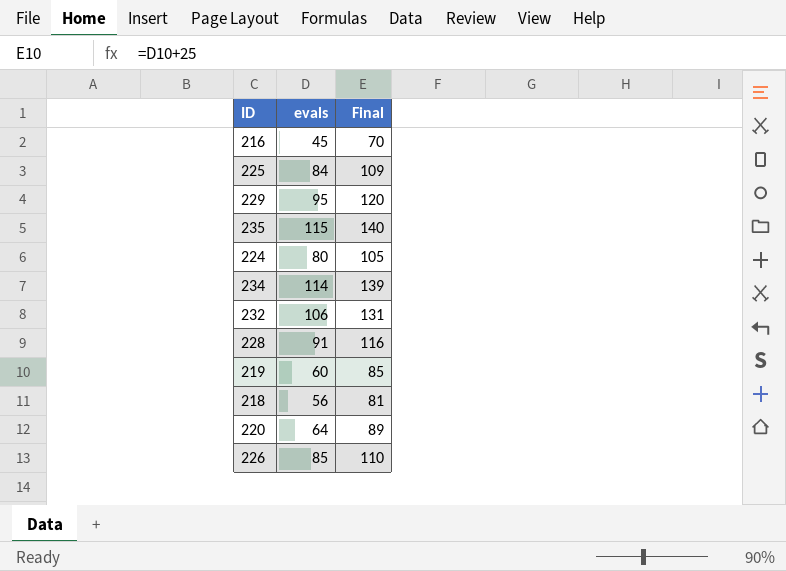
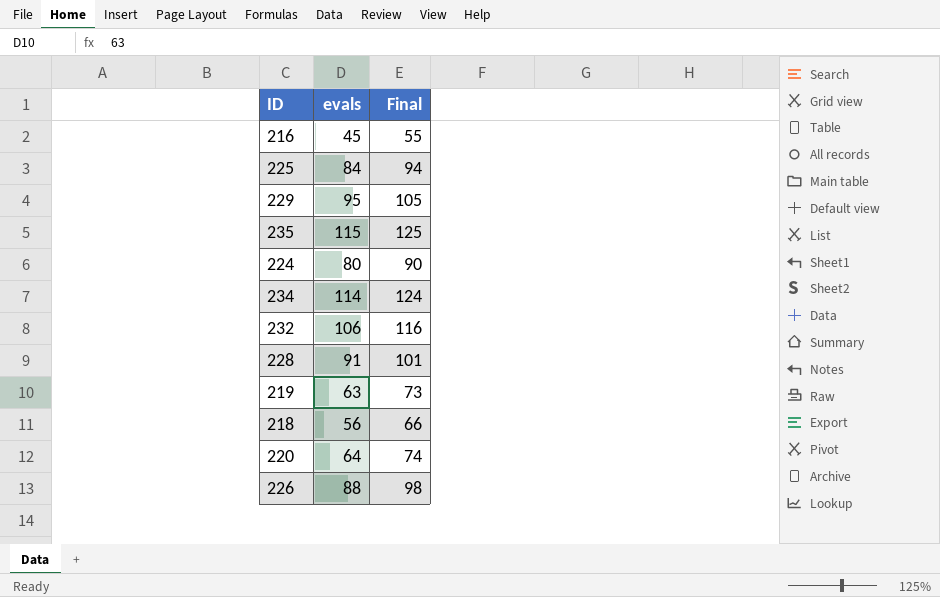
column Final | formula: [evals] + 25 -> [evals] + 10
219 | evals: 60 -> 63
226 | evals: 85 -> 88

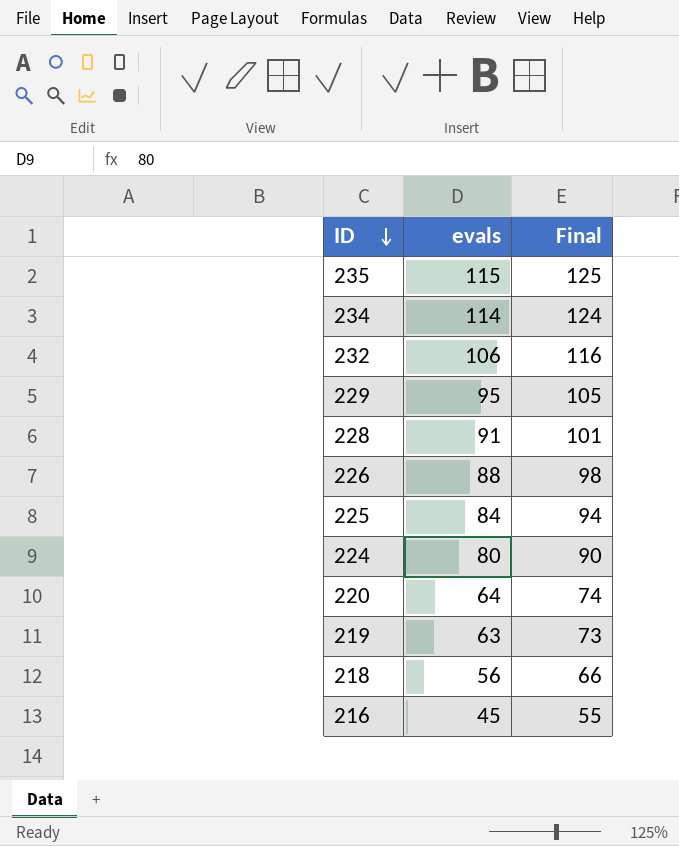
row order: none -> ID descending

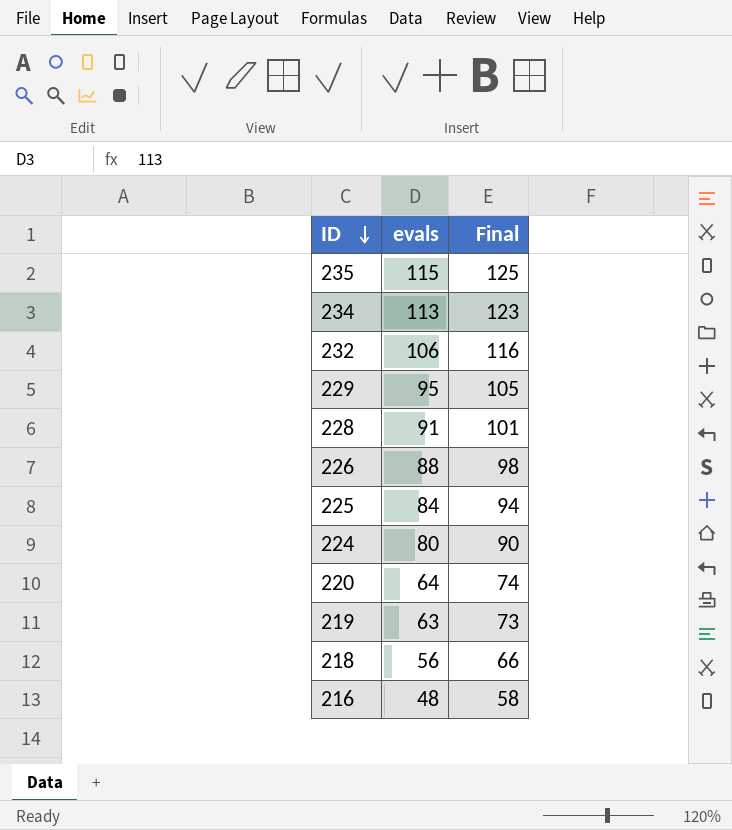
234 | evals: 114 -> 113
234 | Final: 124 -> 123
216 | evals: 45 -> 48
216 | Final: 55 -> 58

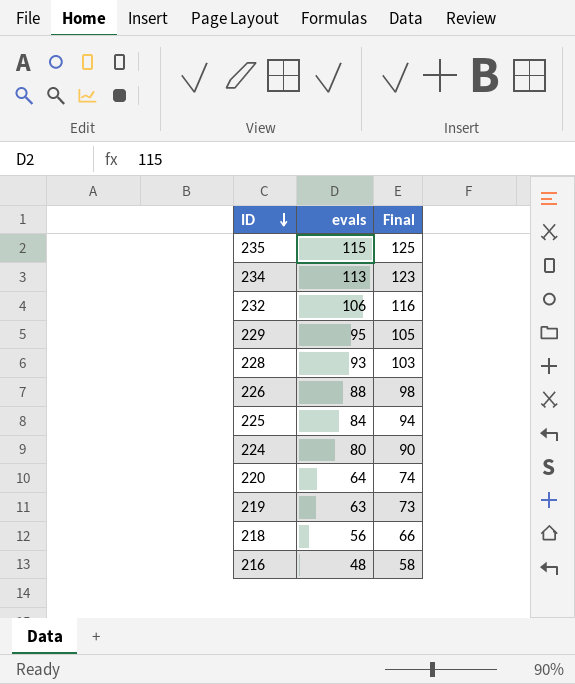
228 | evals: 91 -> 93
228 | Final: 101 -> 103

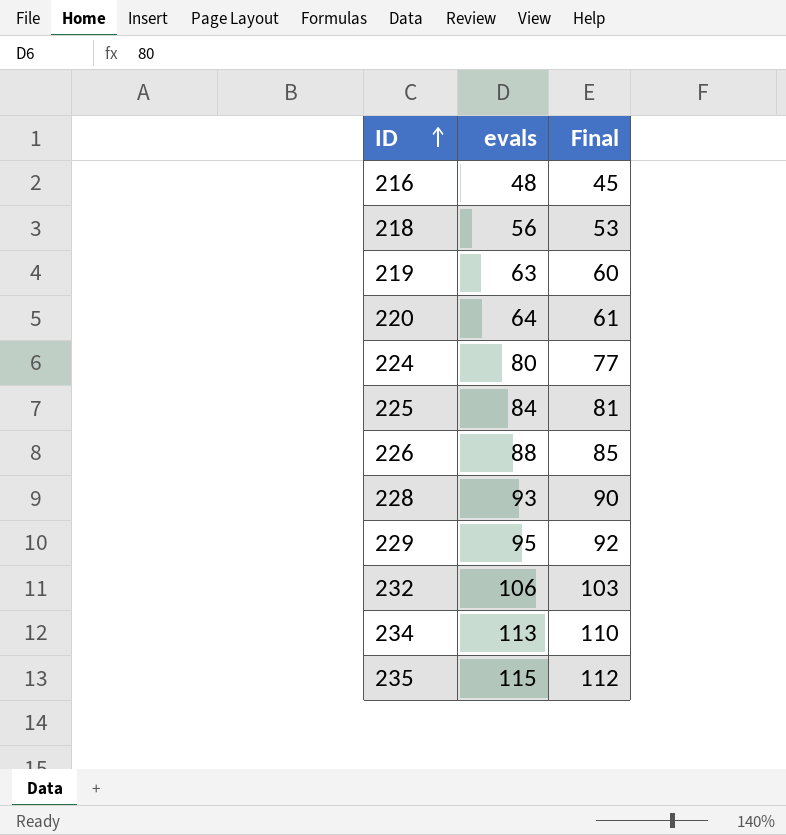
row order: ID descending -> ID ascending
column Final | formula: [evals] + 10 -> [evals] - 3

